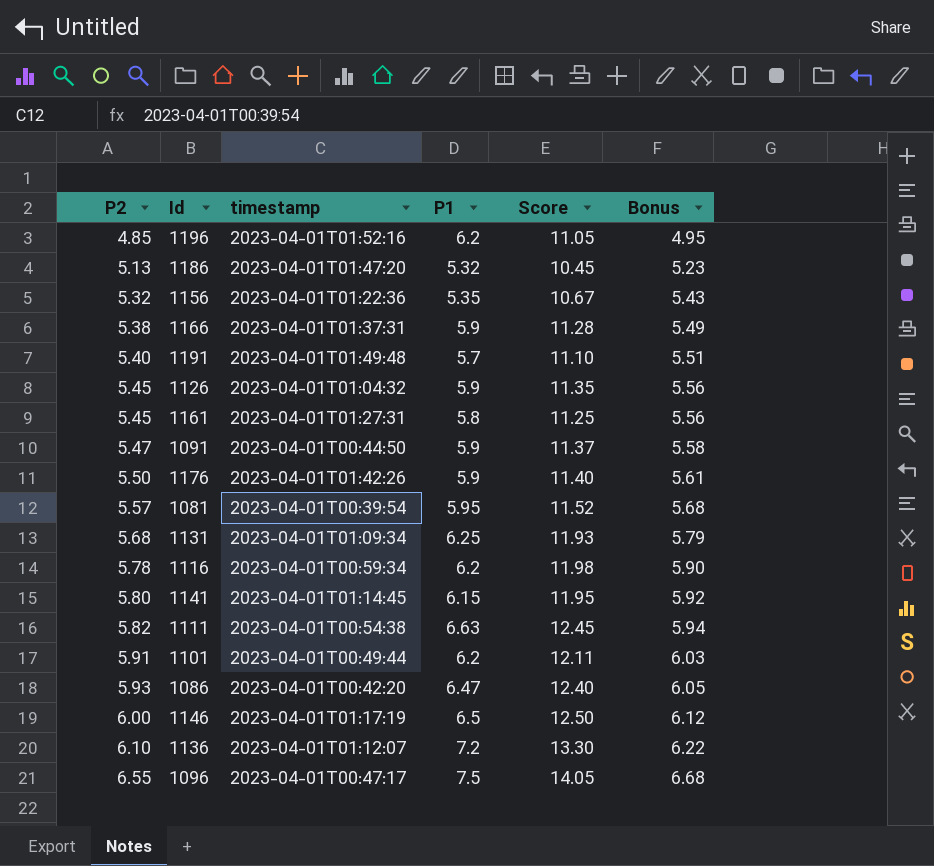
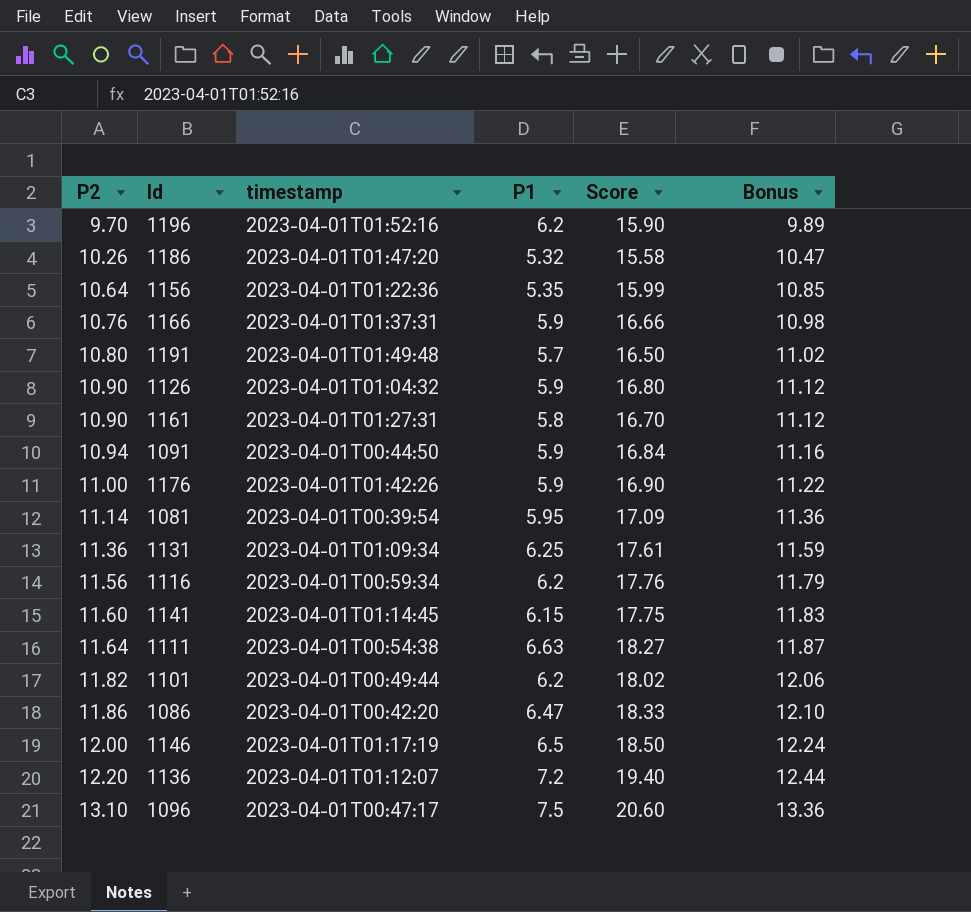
1196 | P2: 4.85 -> 9.70
1196 | Score: 11.05 -> 15.90
1196 | Bonus: 4.95 -> 9.89
1186 | P2: 5.13 -> 10.26
1186 | Score: 10.45 -> 15.58
1186 | Bonus: 5.23 -> 10.47
1156 | P2: 5.32 -> 10.64
1156 | Score: 10.67 -> 15.99
1156 | Bonus: 5.43 -> 10.85
1166 | P2: 5.38 -> 10.76
1166 | Score: 11.28 -> 16.66
1166 | Bonus: 5.49 -> 10.98
1191 | P2: 5.40 -> 10.80
1191 | Score: 11.10 -> 16.50
1191 | Bonus: 5.51 -> 11.02
1126 | P2: 5.45 -> 10.90
1126 | Score: 11.35 -> 16.80
1126 | Bonus: 5.56 -> 11.12
1161 | P2: 5.45 -> 10.90
1161 | Score: 11.25 -> 16.70
1161 | Bonus: 5.56 -> 11.12
1091 | P2: 5.47 -> 10.94
1091 | Score: 11.37 -> 16.84
1091 | Bonus: 5.58 -> 11.16
1176 | P2: 5.50 -> 11.00
1176 | Score: 11.40 -> 16.90
1176 | Bonus: 5.61 -> 11.22
1081 | P2: 5.57 -> 11.14
1081 | Score: 11.52 -> 17.09
1081 | Bonus: 5.68 -> 11.36
1131 | P2: 5.68 -> 11.36
1131 | Score: 11.93 -> 17.61
1131 | Bonus: 5.79 -> 11.59
1116 | P2: 5.78 -> 11.56
1116 | Score: 11.98 -> 17.76
1116 | Bonus: 5.90 -> 11.79
1141 | P2: 5.80 -> 11.60
1141 | Score: 11.95 -> 17.75
1141 | Bonus: 5.92 -> 11.83
1111 | P2: 5.82 -> 11.64
1111 | Score: 12.45 -> 18.27
1111 | Bonus: 5.94 -> 11.87
1101 | P2: 5.91 -> 11.82
1101 | Score: 12.11 -> 18.02
1101 | Bonus: 6.03 -> 12.06
1086 | P2: 5.93 -> 11.86
1086 | Score: 12.40 -> 18.33
1086 | Bonus: 6.05 -> 12.10
1146 | P2: 6.00 -> 12.00
1146 | Score: 12.50 -> 18.50
1146 | Bonus: 6.12 -> 12.24
1136 | P2: 6.10 -> 12.20
1136 | Score: 13.30 -> 19.40
1136 | Bonus: 6.22 -> 12.44
1096 | P2: 6.55 -> 13.10
1096 | Score: 14.05 -> 20.60
1096 | Bonus: 6.68 -> 13.36

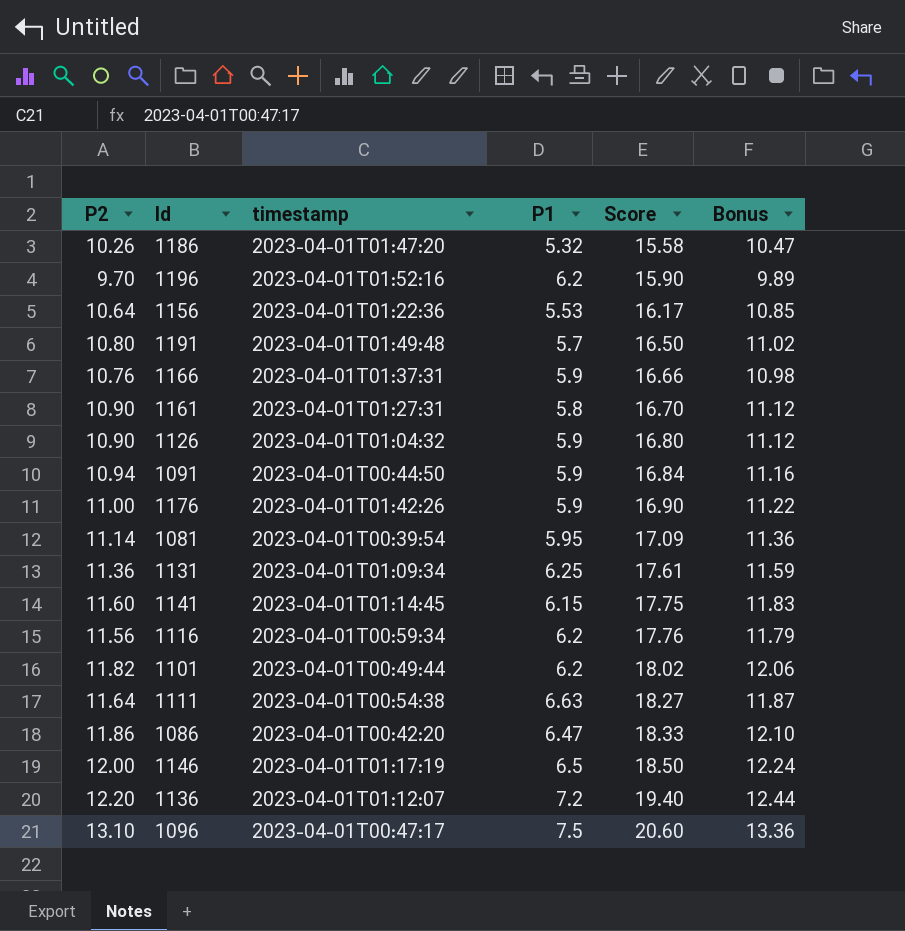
row order: P2 ascending -> Score ascending
1156 | P1: 5.35 -> 5.53
1156 | Score: 15.99 -> 16.17

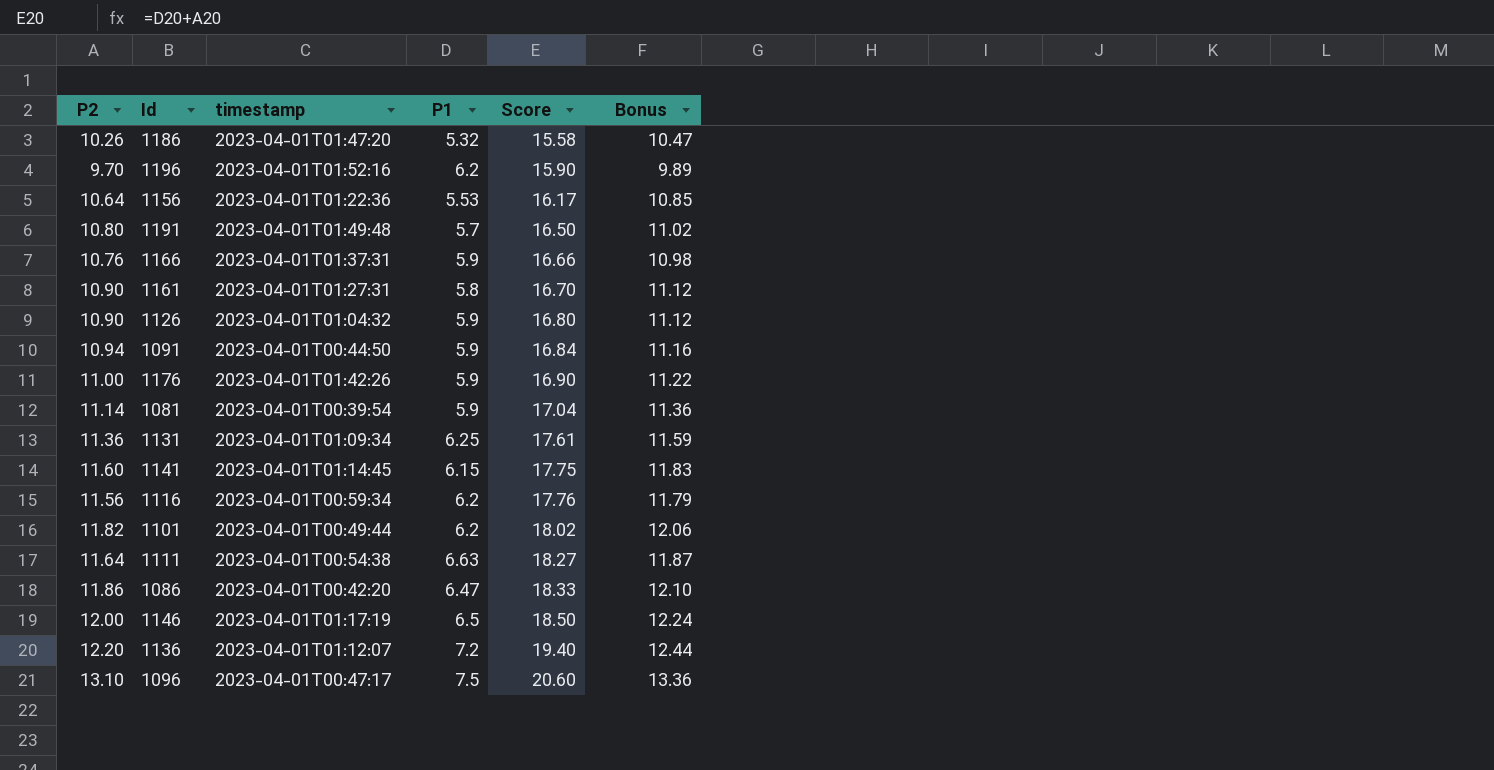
1081 | P1: 5.95 -> 5.9
1081 | Score: 17.09 -> 17.04

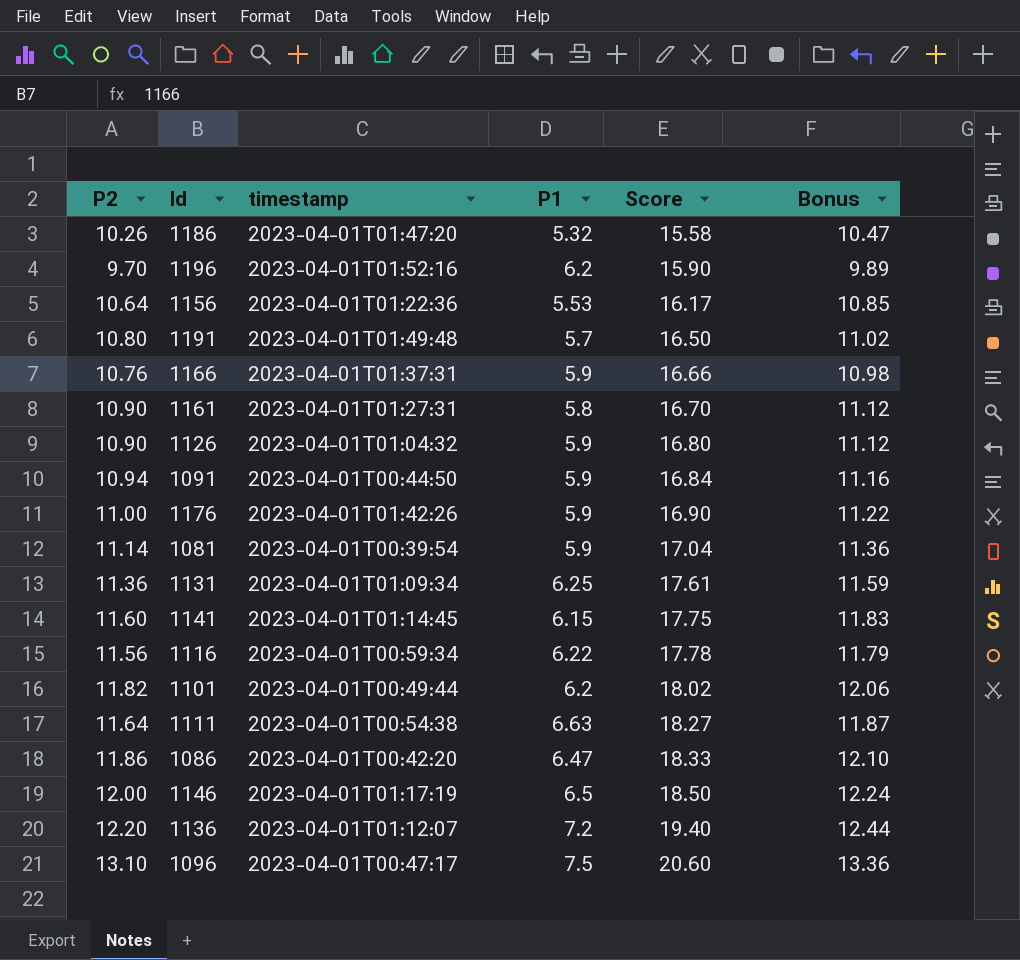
1116 | P1: 6.2 -> 6.22
1116 | Score: 17.76 -> 17.78

